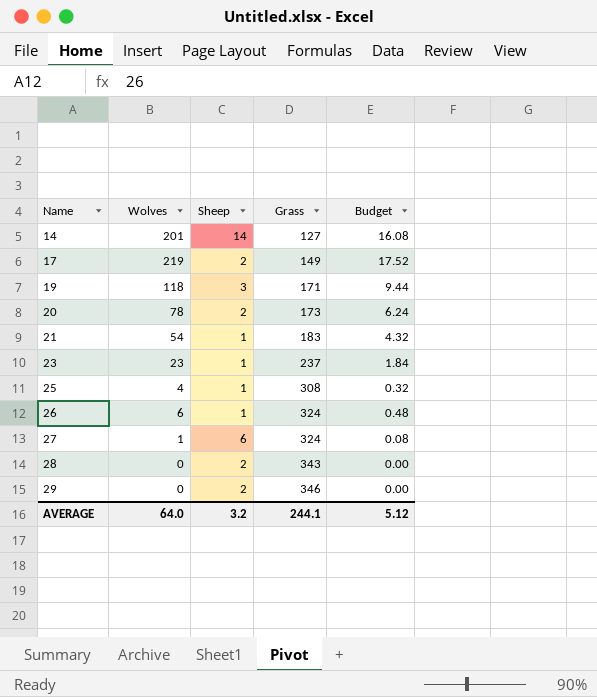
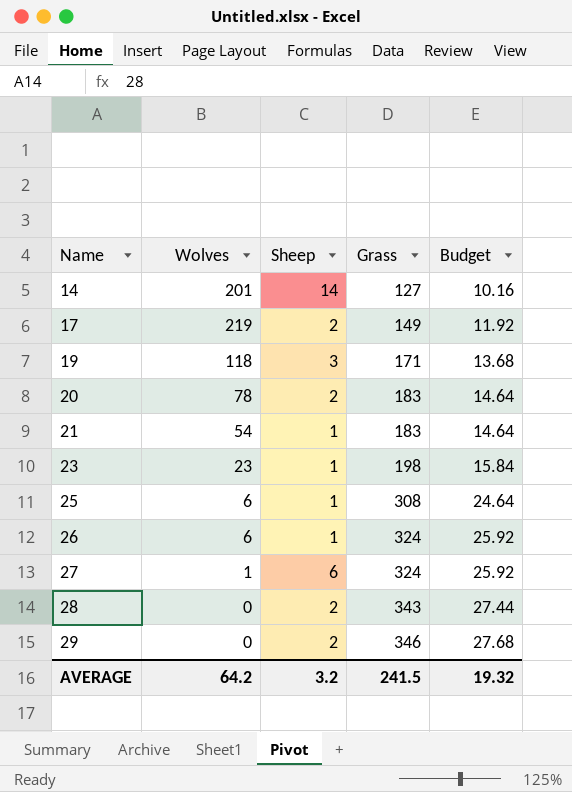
column Budget | formula: [Wolves] * 0.08 -> [Grass] * 0.08
20 | Grass: 173 -> 183
23 | Grass: 237 -> 198
25 | Wolves: 4 -> 6
AVERAGE | Wolves: 64.0 -> 64.2
AVERAGE | Grass: 244.1 -> 241.5
AVERAGE | Budget: 5.12 -> 19.32

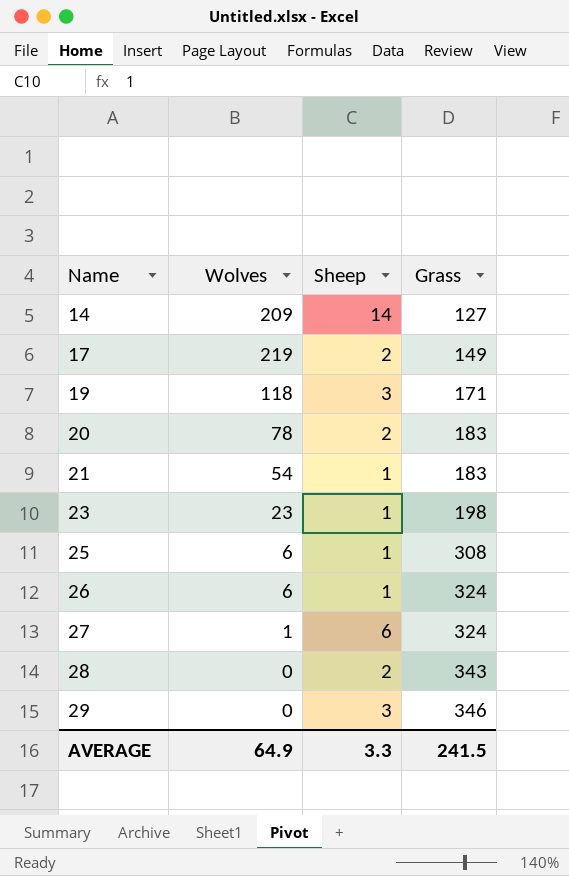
column Budget | formula: [Grass] * 0.08 -> none
14 | Wolves: 201 -> 209
29 | Sheep: 2 -> 3
AVERAGE | Wolves: 64.2 -> 64.9
AVERAGE | Sheep: 3.2 -> 3.3

